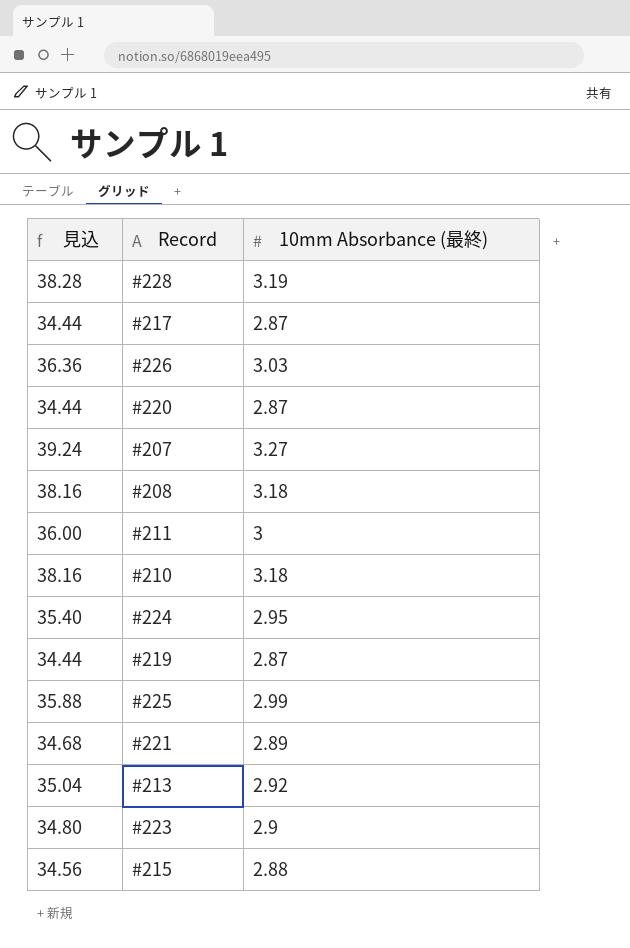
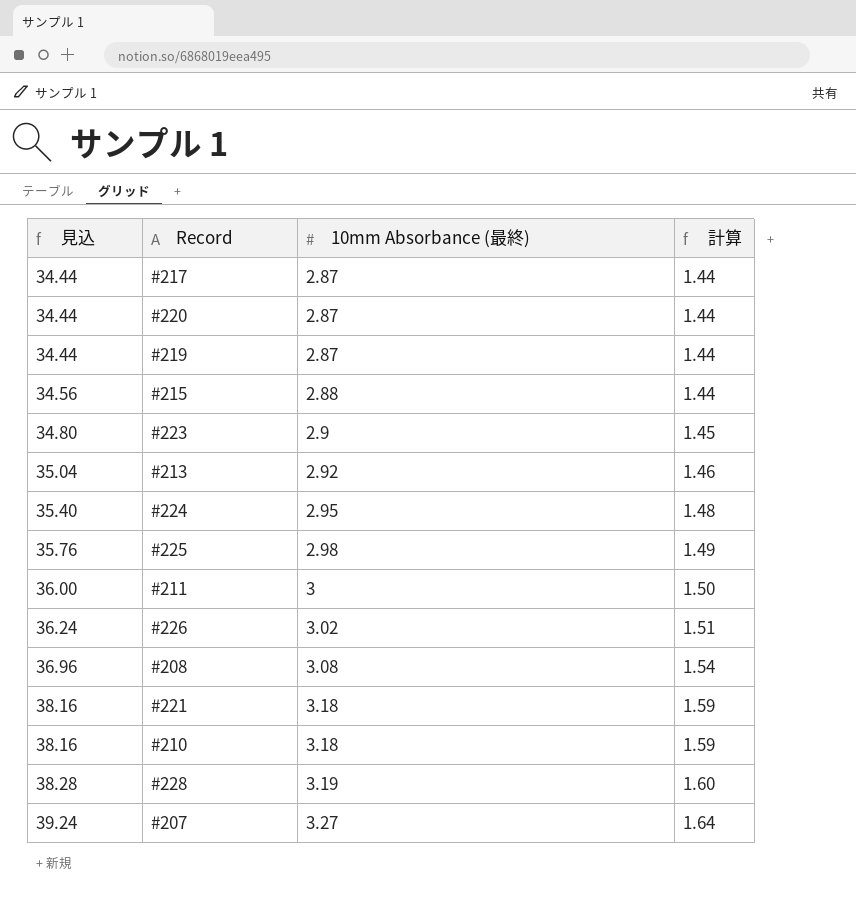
row order: none -> 見込 ascending
column 計算 | formula: none -> [10mm Absorbance (最終)] * 0.5
#225 | 見込: 35.88 -> 35.76
#225 | 10mm Absorbance (最終): 2.99 -> 2.98
#226 | 見込: 36.36 -> 36.24
#226 | 10mm Absorbance (最終): 3.03 -> 3.02
#208 | 見込: 38.16 -> 36.96
#208 | 10mm Absorbance (最終): 3.18 -> 3.08
#221 | 見込: 34.68 -> 38.16
#221 | 10mm Absorbance (最終): 2.89 -> 3.18

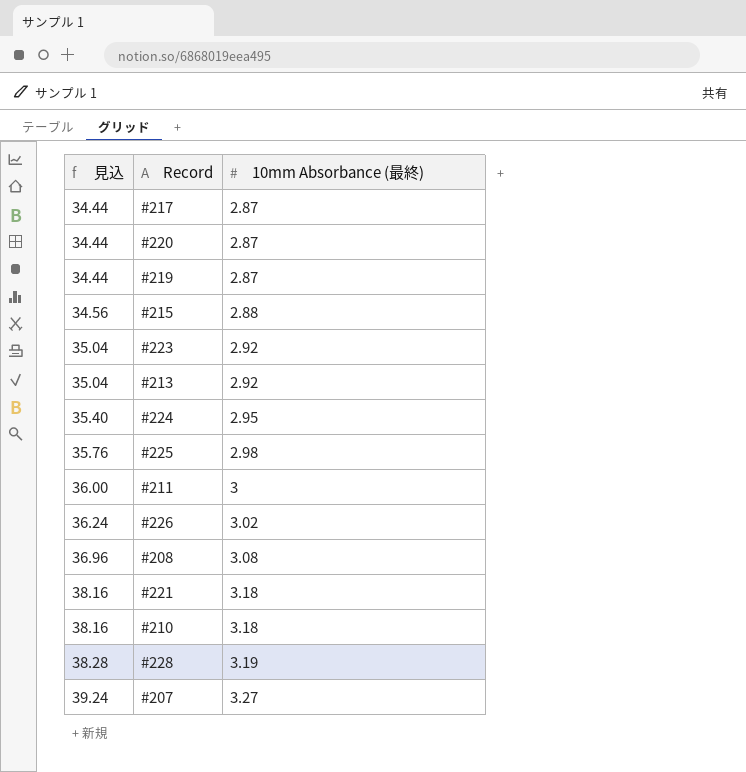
column 計算 | formula: [10mm Absorbance (最終)] * 0.5 -> none
#223 | 見込: 34.80 -> 35.04
#223 | 10mm Absorbance (最終): 2.9 -> 2.92

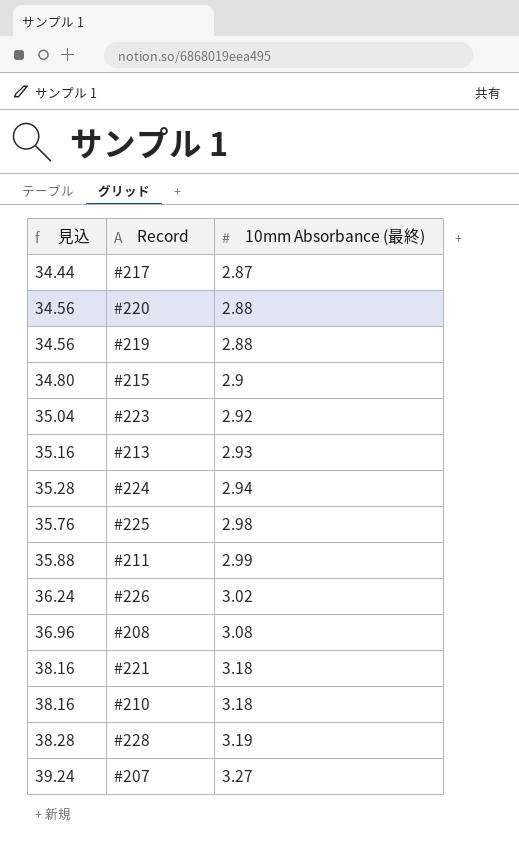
#220 | 見込: 34.44 -> 34.56
#220 | 10mm Absorbance (最終): 2.87 -> 2.88
#219 | 見込: 34.44 -> 34.56
#219 | 10mm Absorbance (最終): 2.87 -> 2.88
#215 | 見込: 34.56 -> 34.80
#215 | 10mm Absorbance (最終): 2.88 -> 2.9
#213 | 見込: 35.04 -> 35.16
#213 | 10mm Absorbance (最終): 2.92 -> 2.93
#224 | 見込: 35.40 -> 35.28
#224 | 10mm Absorbance (最終): 2.95 -> 2.94
#211 | 見込: 36.00 -> 35.88
#211 | 10mm Absorbance (最終): 3 -> 2.99

